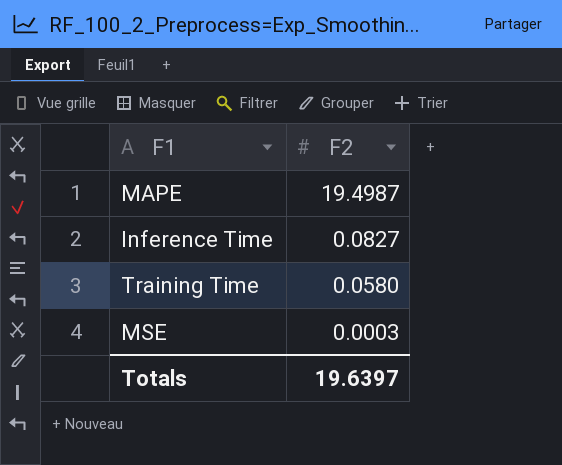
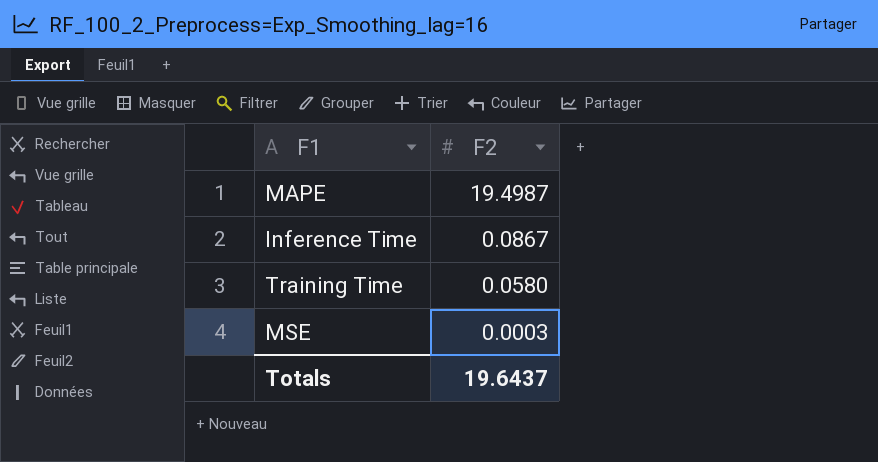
Inference Time | F2: 0.0827 -> 0.0867
Totals | F2: 19.6397 -> 19.6437

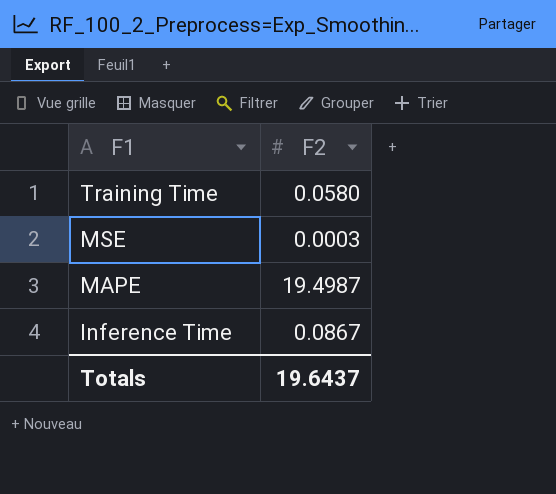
row order: F2 descending -> F1 descending

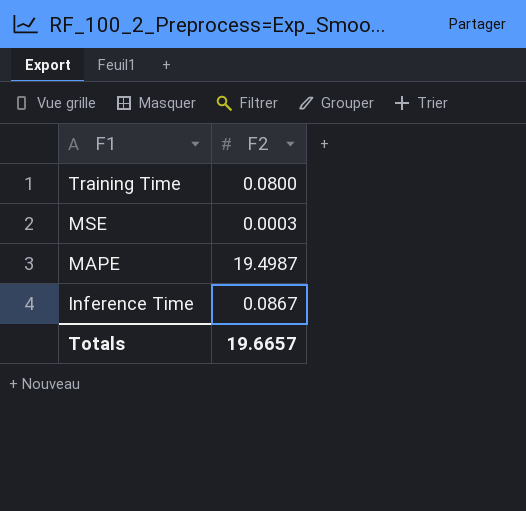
Training Time | F2: 0.0580 -> 0.0800
Totals | F2: 19.6437 -> 19.6657

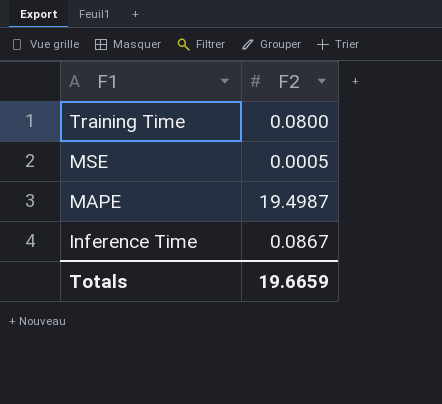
MSE | F2: 0.0003 -> 0.0005
Totals | F2: 19.6657 -> 19.6659

